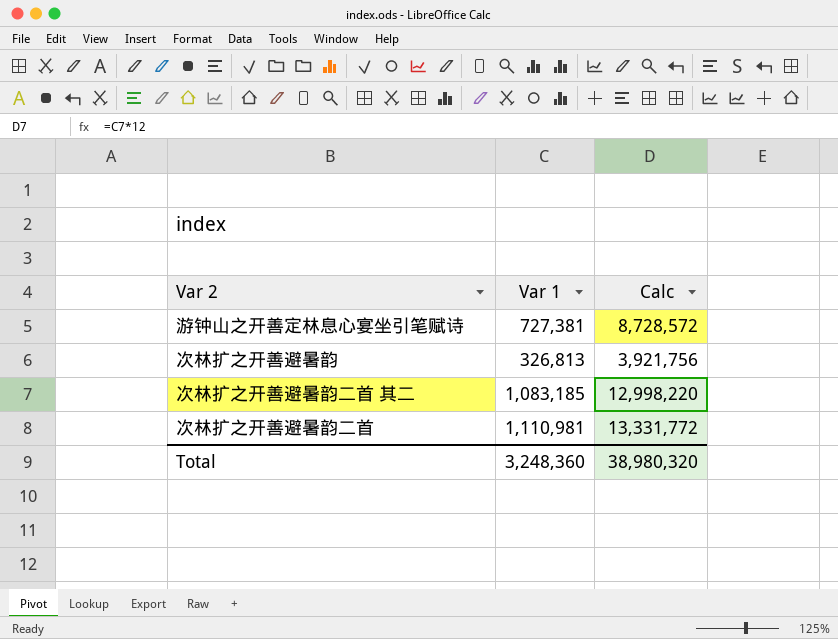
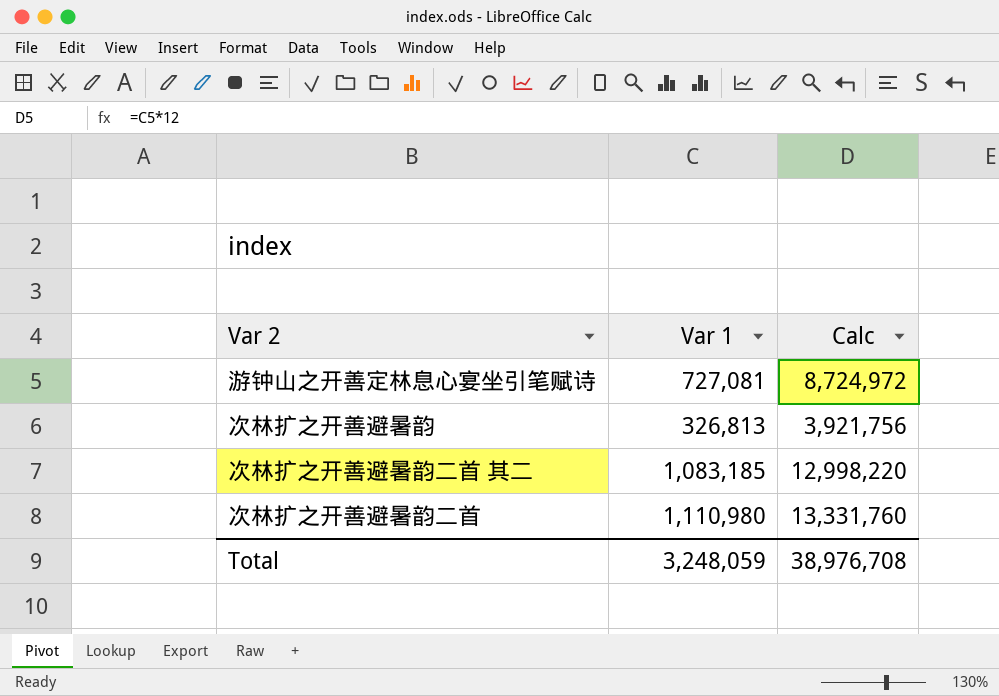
游钟山之开善定林息心宴坐引笔赋诗 | Var 1: 727,381 -> 727,081
游钟山之开善定林息心宴坐引笔赋诗 | Calc: 8,728,572 -> 8,724,972
次林扩之开善避暑韵二首 | Var 1: 1,110,981 -> 1,110,980
次林扩之开善避暑韵二首 | Calc: 13,331,772 -> 13,331,760
Total | Var 1: 3,248,360 -> 3,248,059
Total | Calc: 38,980,320 -> 38,976,708

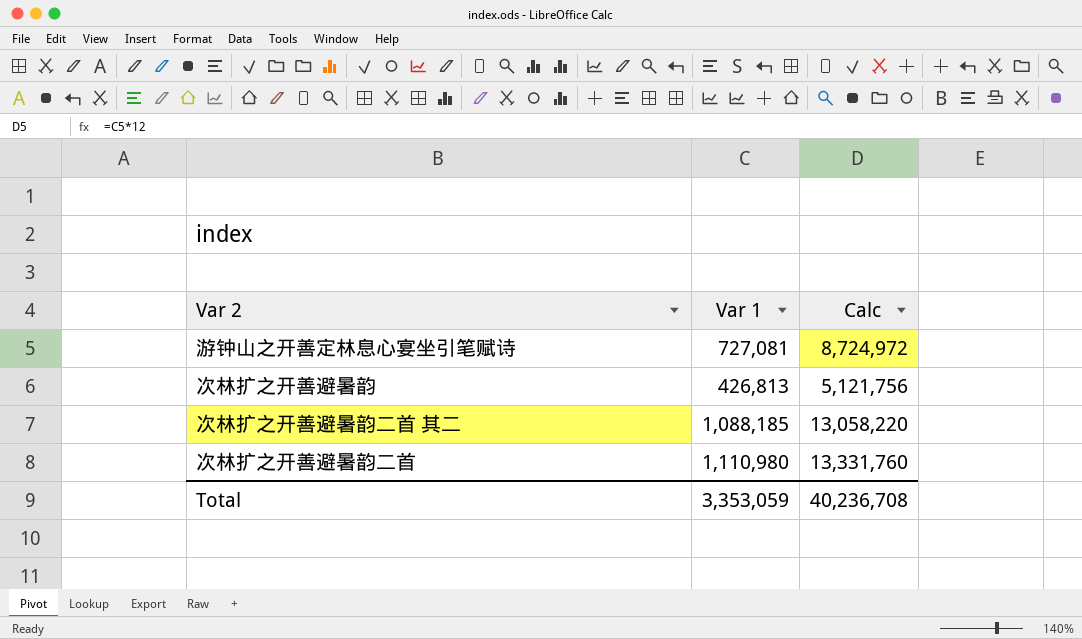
次林扩之开善避暑韵 | Var 1: 326,813 -> 426,813
次林扩之开善避暑韵 | Calc: 3,921,756 -> 5,121,756
次林扩之开善避暑韵二首 其二 | Var 1: 1,083,185 -> 1,088,185
次林扩之开善避暑韵二首 其二 | Calc: 12,998,220 -> 13,058,220
Total | Var 1: 3,248,059 -> 3,353,059
Total | Calc: 38,976,708 -> 40,236,708

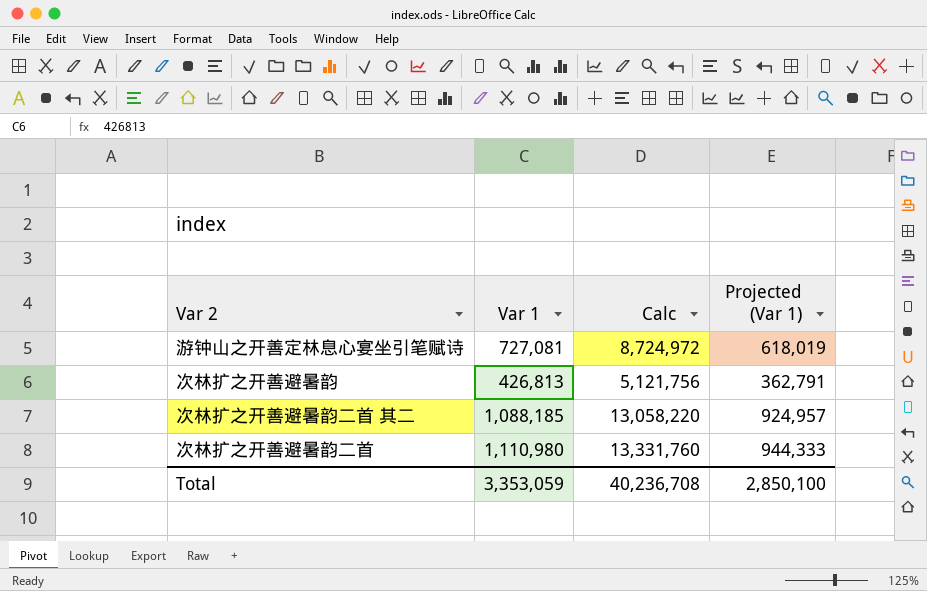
column Projected (Var 1) | formula: none -> [Var 1] * 0.85

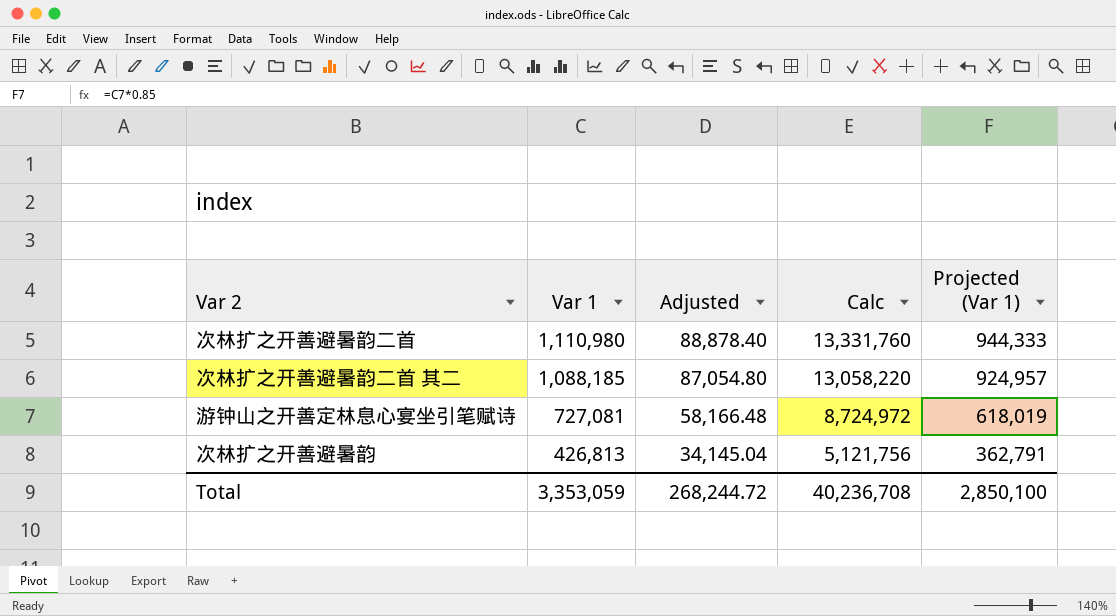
row order: none -> Var 1 descending
column Adjusted | formula: none -> [Var 1] * 0.08

